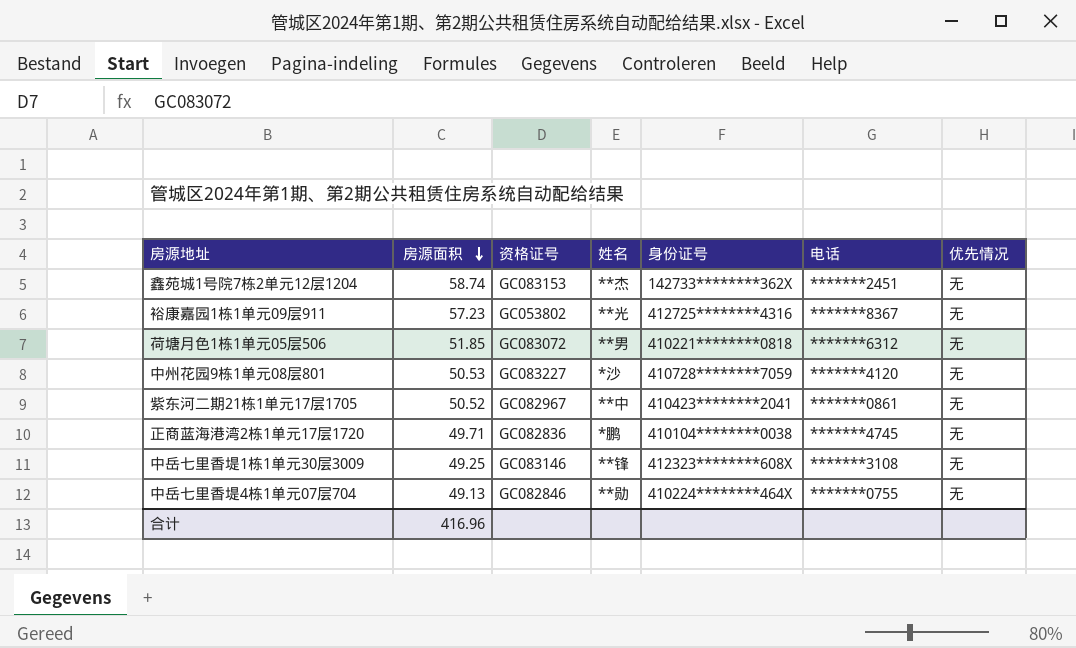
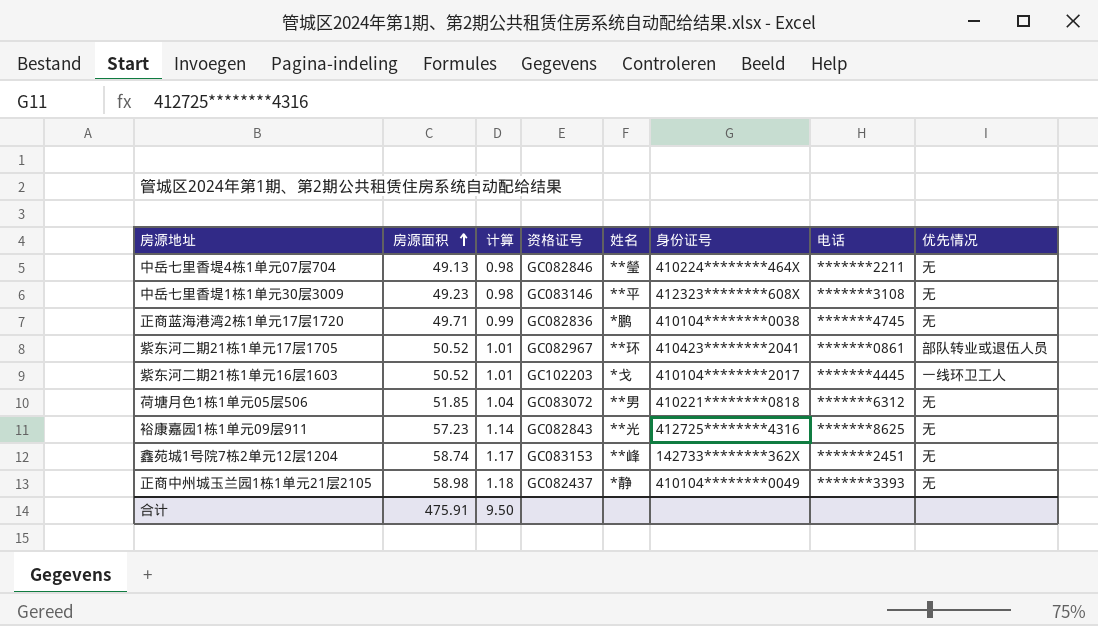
row order: 房源面积 descending -> 房源面积 ascending
column 计算 | formula: none -> [房源面积] * 0.02
row 中州花园9栋1单元08层801: 50.53 | GC083227 | *沙 | 410728********7059 | *******4120 | 无 -> none
中岳七里香堤4栋1单元07层704 | 姓名: **勋 -> **瑩
中岳七里香堤4栋1单元07层704 | 电话: *******0755 -> *******2211
中岳七里香堤1栋1单元30层3009 | 房源面积: 49.25 -> 49.23
中岳七里香堤1栋1单元30层3009 | 姓名: **锋 -> **平
紫东河二期21栋1单元17层1705 | 姓名: **中 -> **环
紫东河二期21栋1单元17层1705 | 优先情况: 无 -> 部队转业或退伍人员
row 紫东河二期21栋1单元16层1603: none -> 50.52 | 1.01 | GC102203 | *戈 | 410104********2017 | *******4445 | 一线环卫工人
裕康嘉园1栋1单元09层911 | 资格证号: GC053802 -> GC082843
裕康嘉园1栋1单元09层911 | 电话: *******8367 -> *******8625
鑫苑城1号院7栋2单元12层1204 | 姓名: **杰 -> **峰
row 正商中州城玉兰园1栋1单元21层2105: none -> 58.98 | 1.18 | GC082437 | *静 | 410104********0049 | *******3393 | 无
合计 | 房源面积: 416.96 -> 475.91

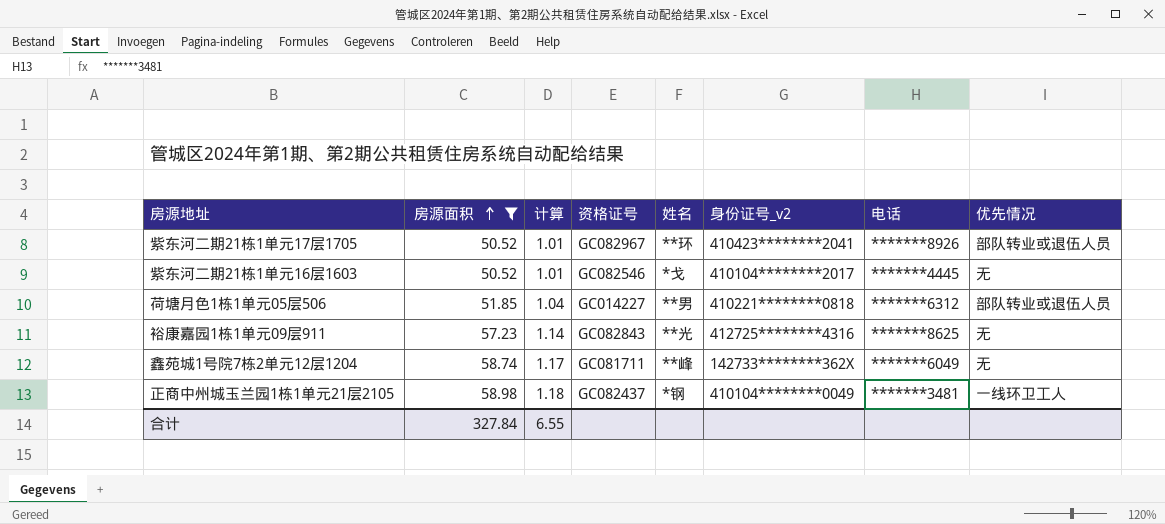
filter: none -> 房源面积 >= 50.52
column name: 身份证号 -> 身份证号_v2
紫东河二期21栋1单元17层1705 | 电话: *******0861 -> *******8926
紫东河二期21栋1单元16层1603 | 资格证号: GC102203 -> GC082546
紫东河二期21栋1单元16层1603 | 优先情况: 一线环卫工人 -> 无
荷塘月色1栋1单元05层506 | 资格证号: GC083072 -> GC014227
荷塘月色1栋1单元05层506 | 优先情况: 无 -> 部队转业或退伍人员
鑫苑城1号院7栋2单元12层1204 | 资格证号: GC083153 -> GC081711
鑫苑城1号院7栋2单元12层1204 | 电话: *******2451 -> *******6049
正商中州城玉兰园1栋1单元21层2105 | 姓名: *静 -> *钢
正商中州城玉兰园1栋1单元21层2105 | 电话: *******3393 -> *******3481
正商中州城玉兰园1栋1单元21层2105 | 优先情况: 无 -> 一线环卫工人
合计 | 房源面积: 475.91 -> 327.84
合计 | 计算: 9.50 -> 6.55

